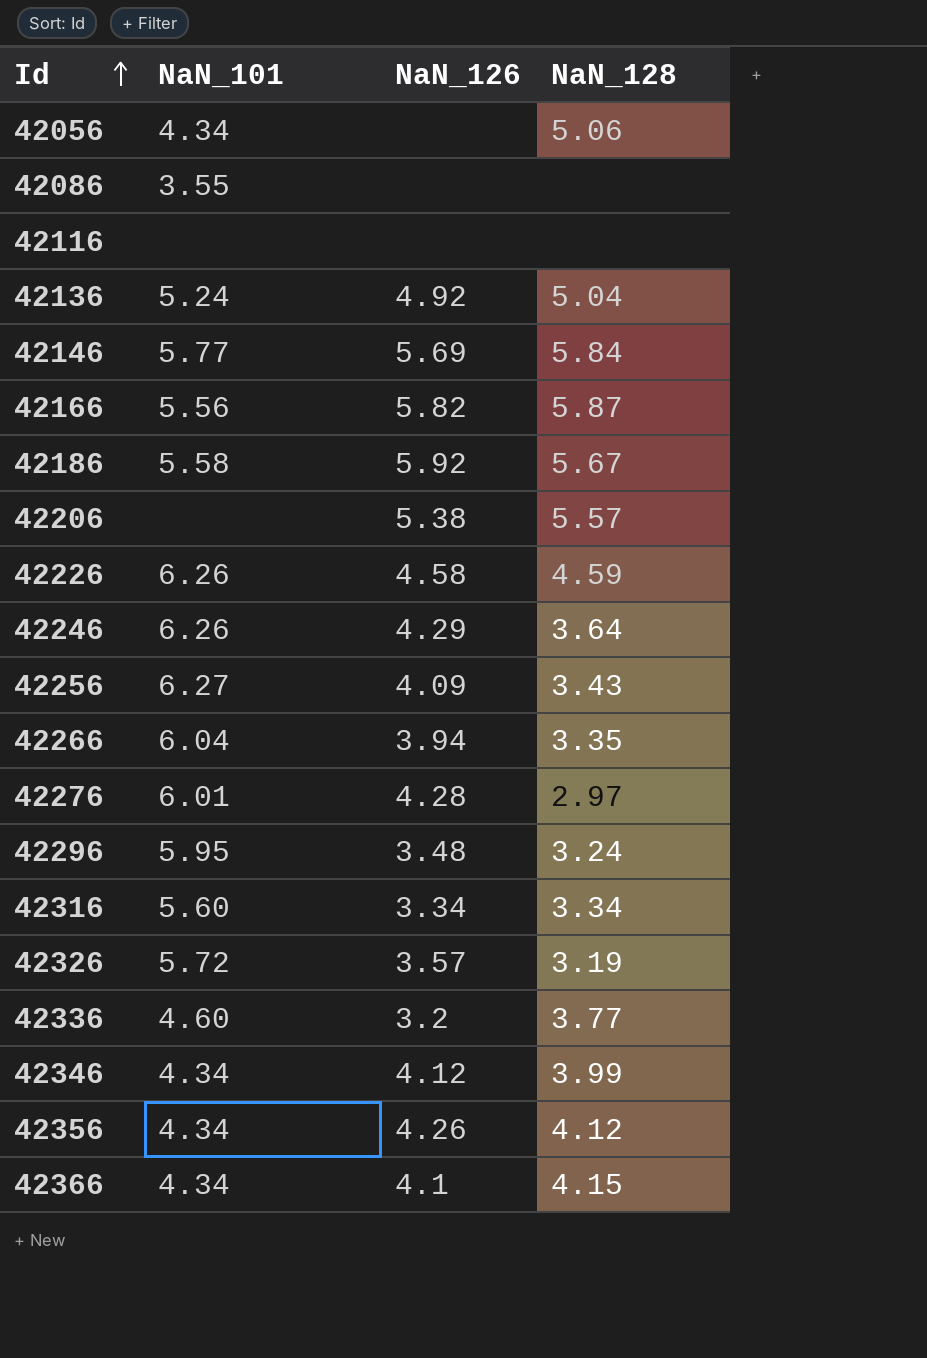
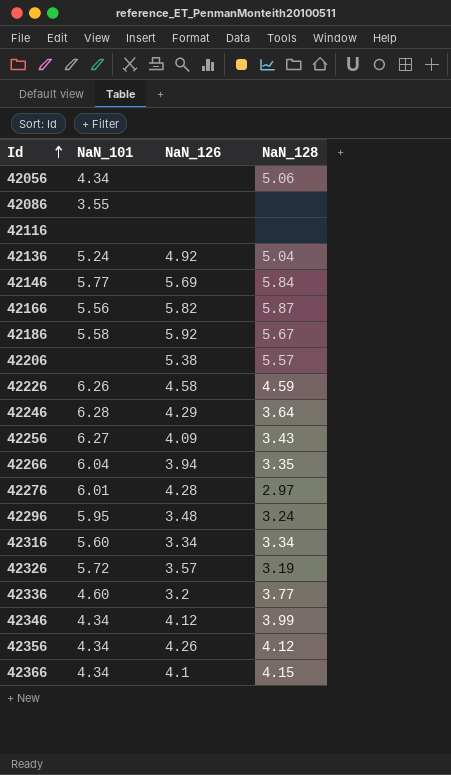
42246 | NaN_101: 6.26 -> 6.28

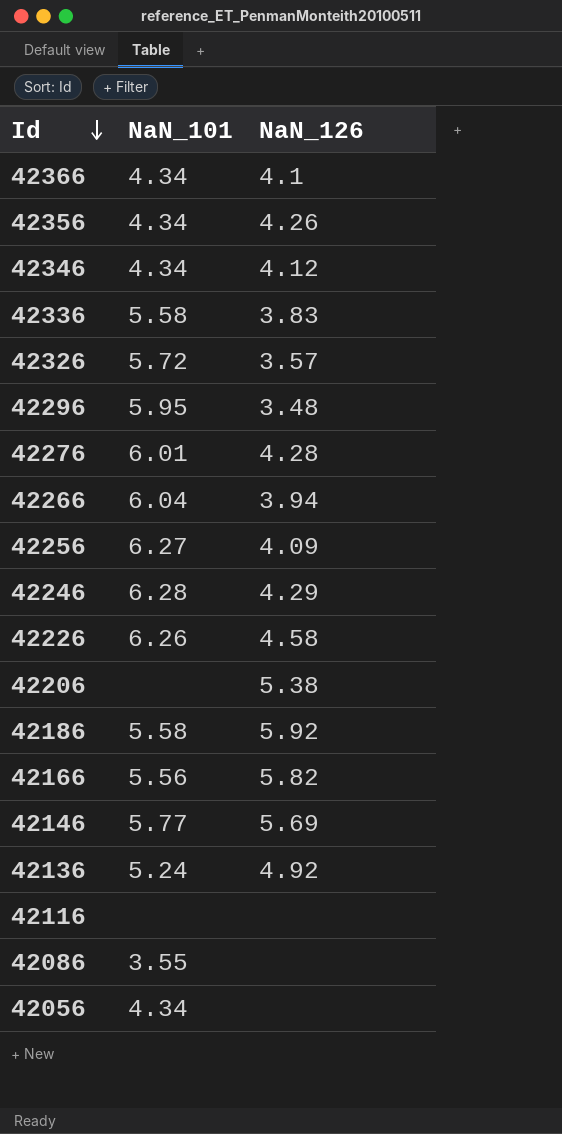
row order: Id ascending -> Id descending
column NaN_128 | position: 4 -> none
row 42316: 5.60 | 3.34 | 3.34 -> none
42336 | NaN_101: 4.60 -> 5.58
42336 | NaN_126: 3.2 -> 3.83

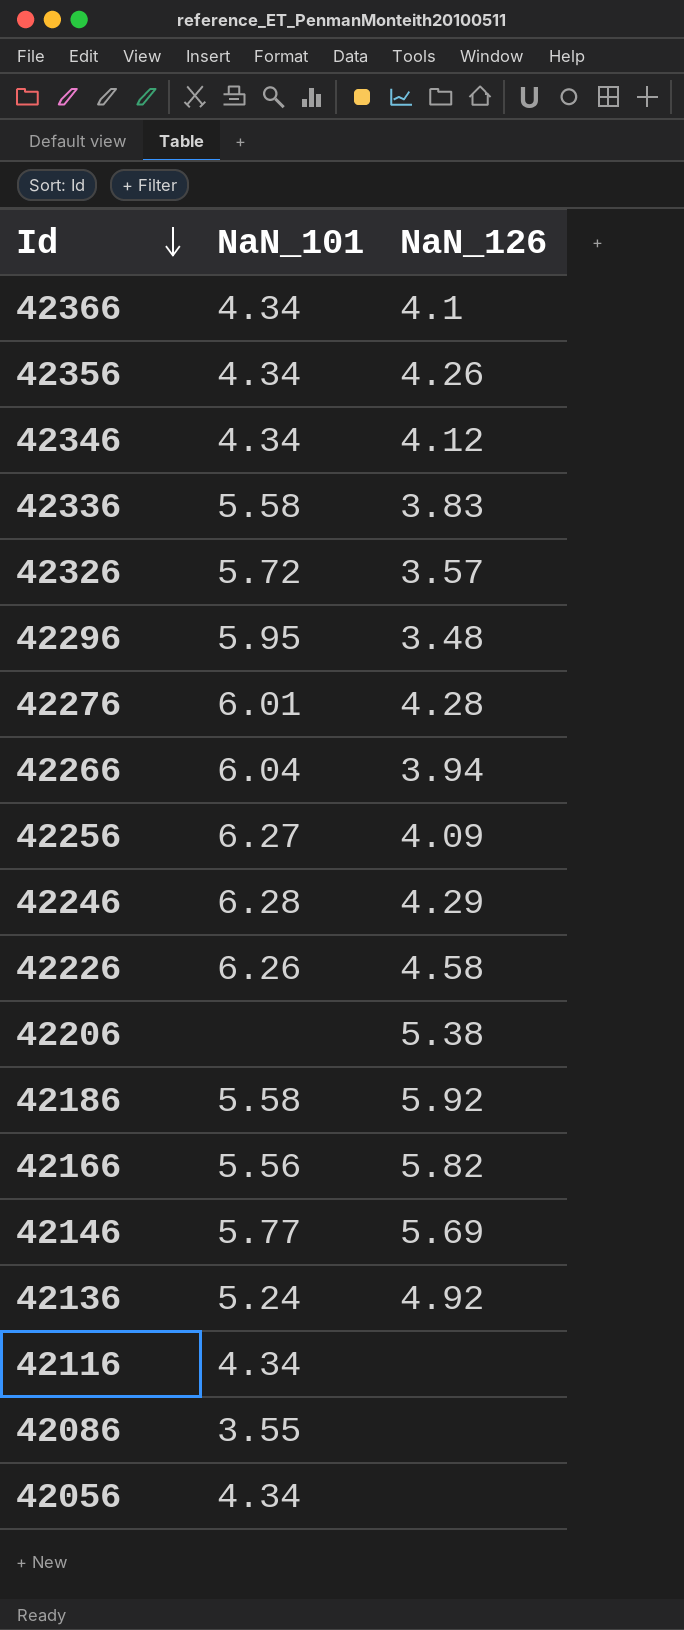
42116 | NaN_101: none -> 4.34

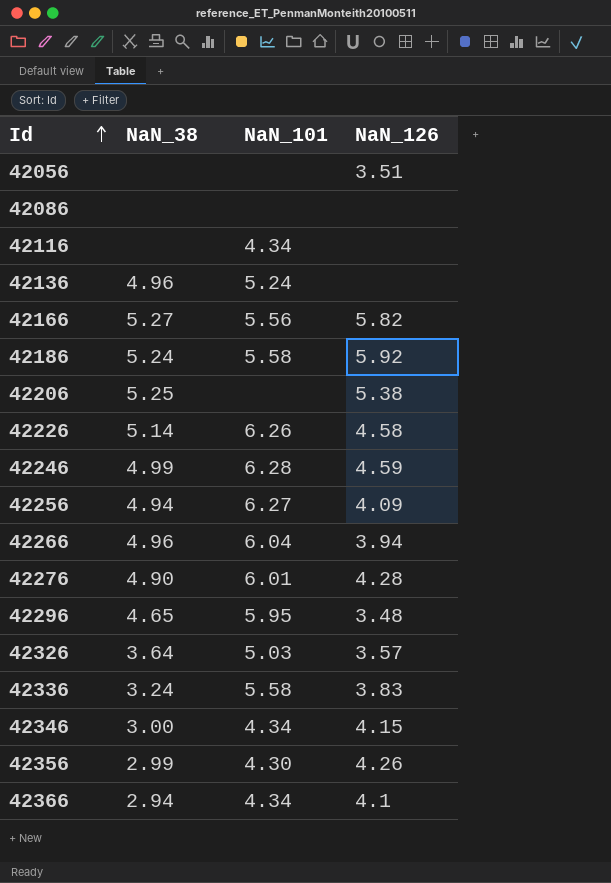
row order: Id descending -> Id ascending
column NaN_38 | position: none -> 2
row 42146: 5.77 | 5.69 -> none
42056 | NaN_101: 4.34 -> none
42056 | NaN_126: none -> 3.51
42086 | NaN_101: 3.55 -> none
42136 | NaN_126: 4.92 -> none
42246 | NaN_126: 4.29 -> 4.59
42326 | NaN_101: 5.72 -> 5.03
42346 | NaN_126: 4.12 -> 4.15
42356 | NaN_101: 4.34 -> 4.30

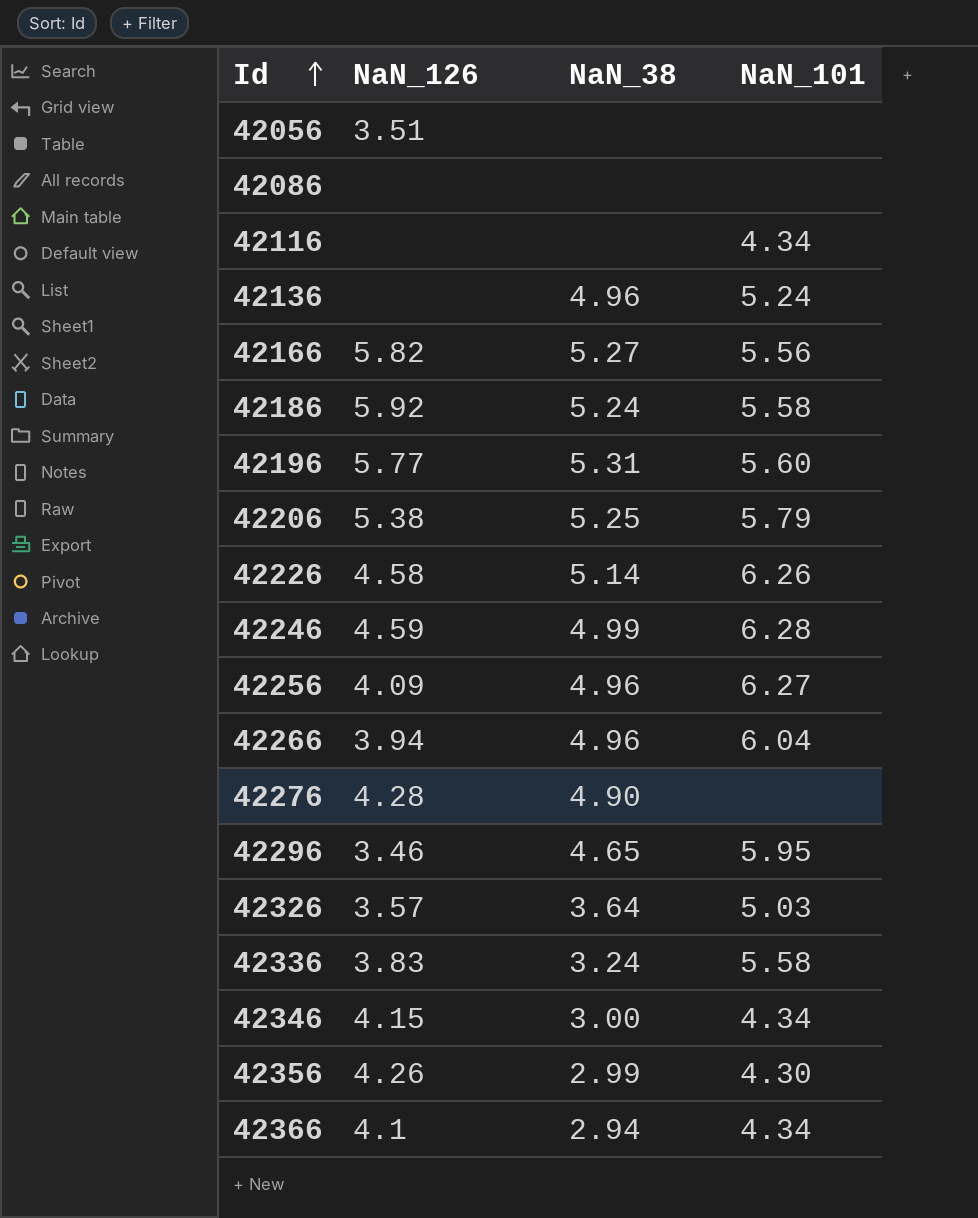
column NaN_126 | position: 4 -> 2
row 42196: none -> 5.77 | 5.31 | 5.60
42206 | NaN_101: none -> 5.79
42256 | NaN_38: 4.94 -> 4.96
42276 | NaN_101: 6.01 -> none
42296 | NaN_126: 3.48 -> 3.46

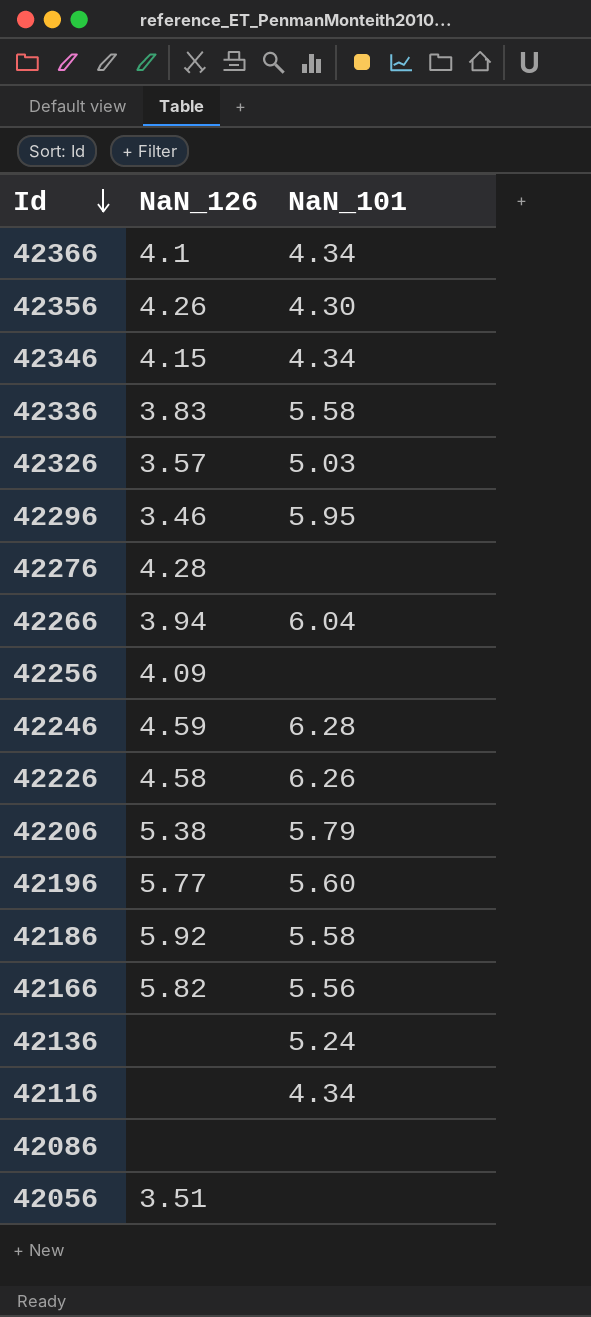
row order: Id ascending -> Id descending
column NaN_38 | position: 3 -> none
42256 | NaN_101: 6.27 -> none

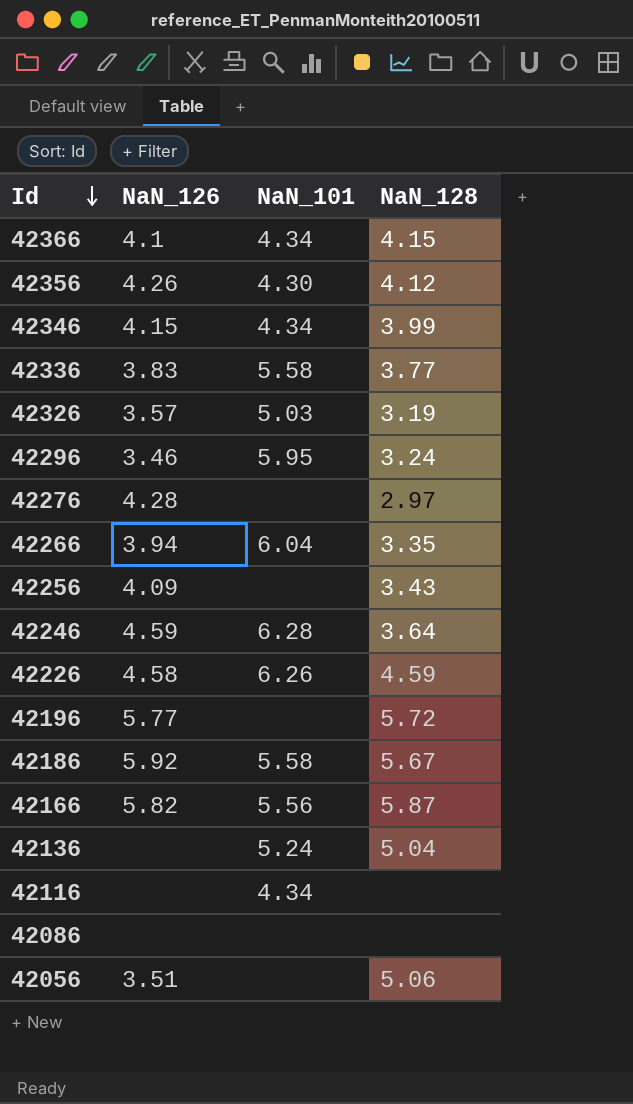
column NaN_128 | position: none -> 4
row 42206: 5.38 | 5.79 -> none
42196 | NaN_101: 5.60 -> none

